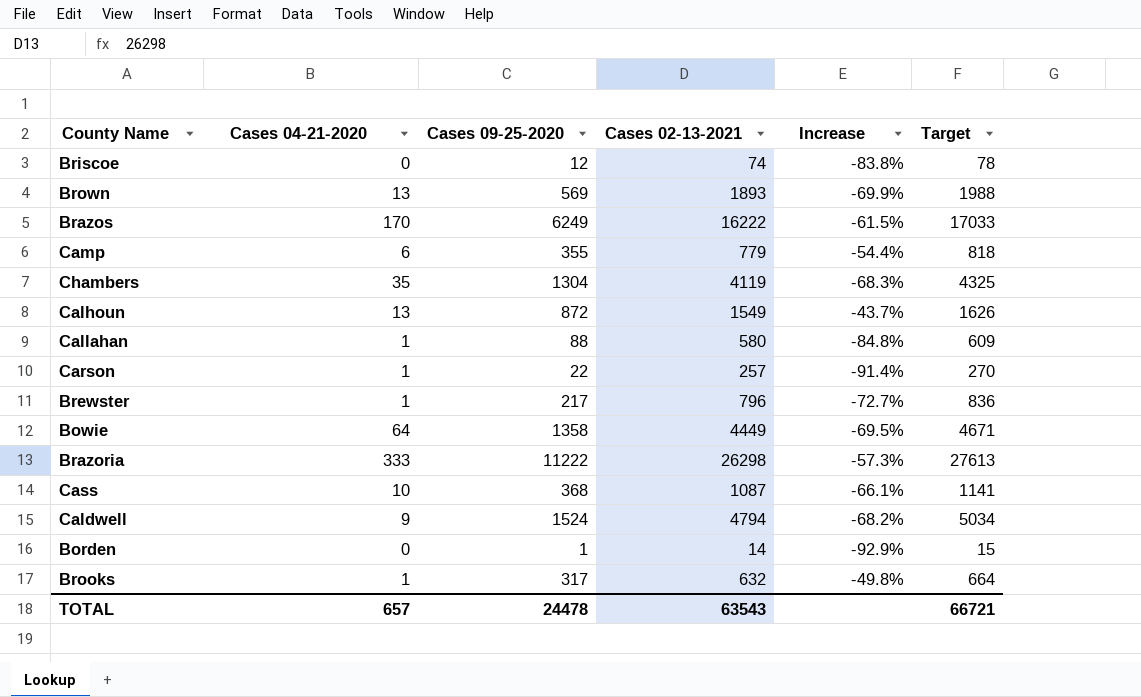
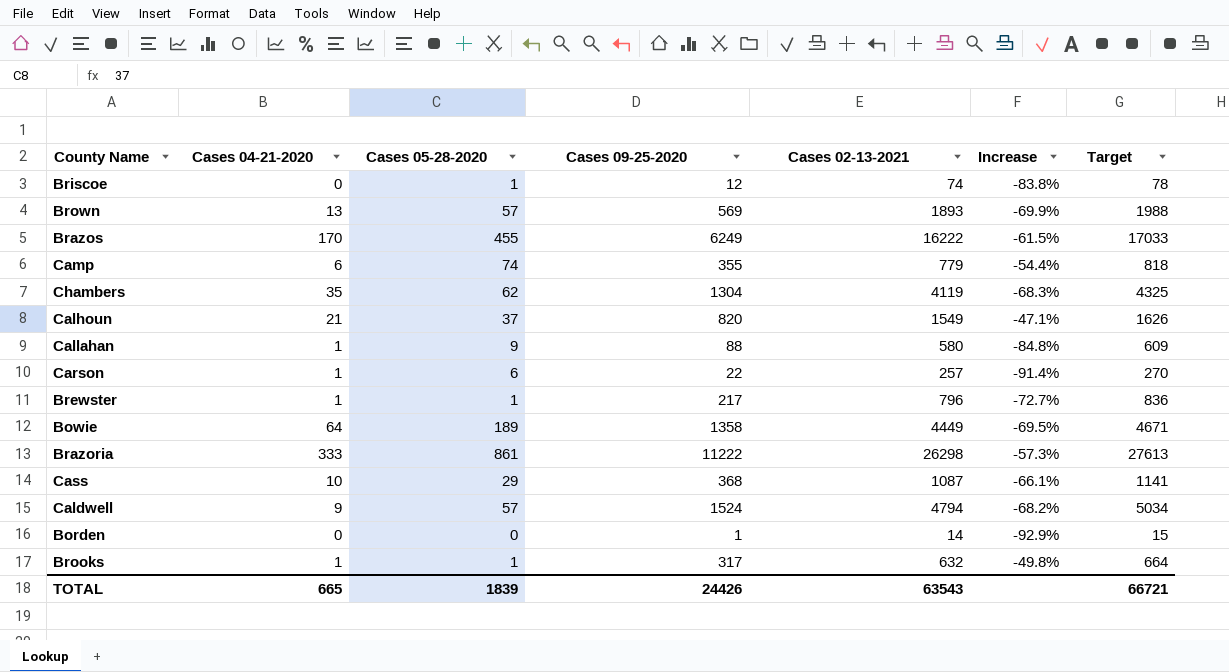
column Cases 05-28-2020 | position: none -> 3
Calhoun | Cases 04-21-2020: 13 -> 21
Calhoun | Cases 09-25-2020: 872 -> 820
Calhoun | Increase: -43.7% -> -47.1%
TOTAL | Cases 04-21-2020: 657 -> 665
TOTAL | Cases 09-25-2020: 24478 -> 24426

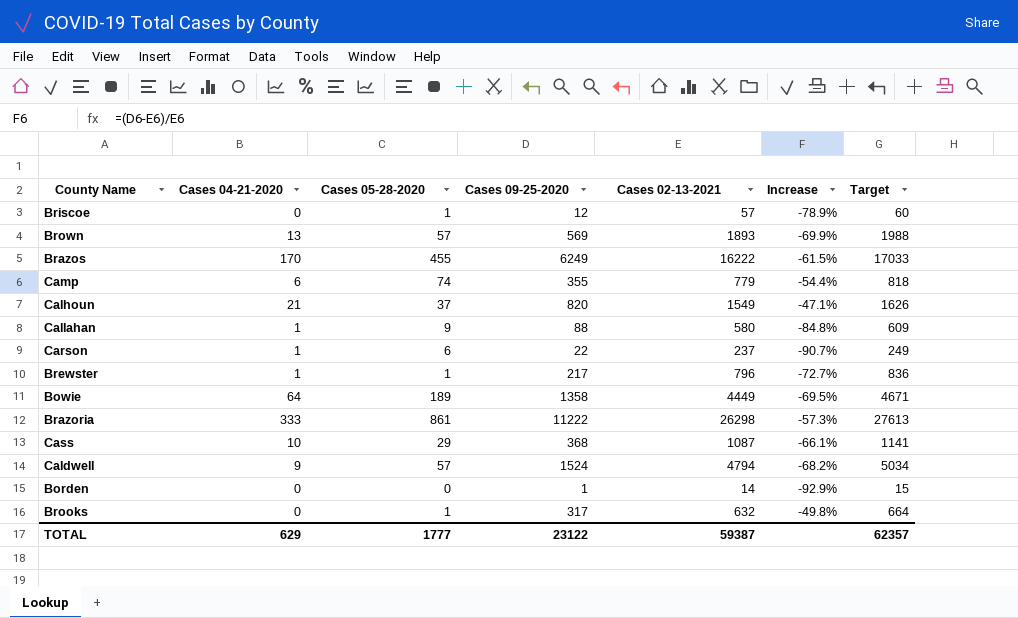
row Chambers: 35 | 62 | 1304 | 4119 | -68.3% | 4325 -> none
Briscoe | Cases 02-13-2021: 74 -> 57
Briscoe | Increase: -83.8% -> -78.9%
Briscoe | Target: 78 -> 60
Carson | Cases 02-13-2021: 257 -> 237
Carson | Increase: -91.4% -> -90.7%
Carson | Target: 270 -> 249
Brooks | Cases 04-21-2020: 1 -> 0
TOTAL | Cases 04-21-2020: 665 -> 629
TOTAL | Cases 05-28-2020: 1839 -> 1777
TOTAL | Cases 09-25-2020: 24426 -> 23122
TOTAL | Cases 02-13-2021: 63543 -> 59387
TOTAL | Target: 66721 -> 62357

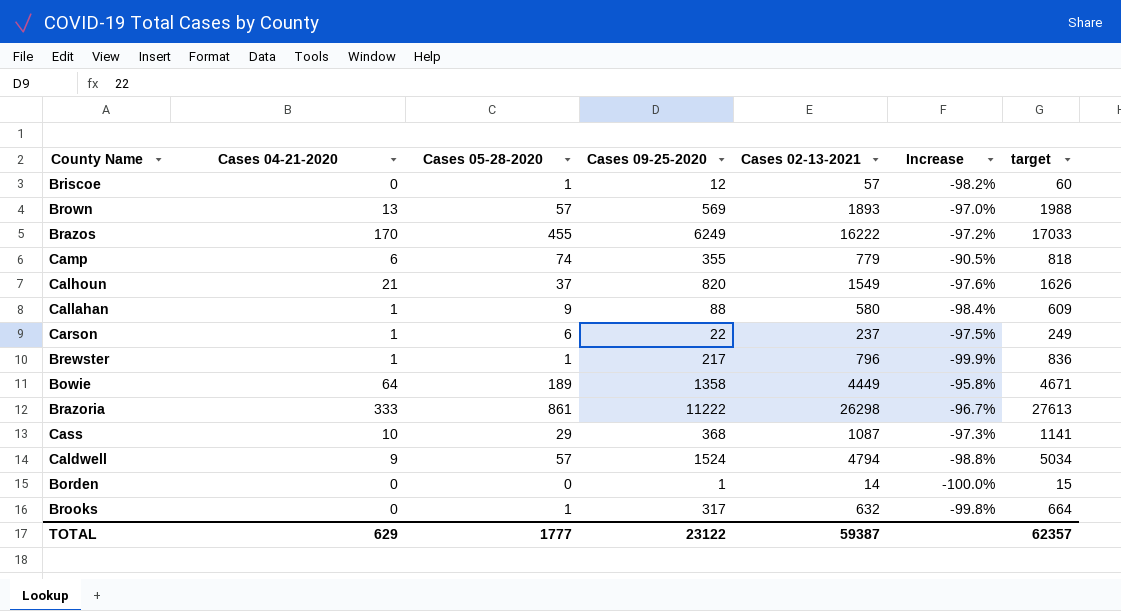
column Increase | formula: ([Cases 09-25-2020] - [Cases 02-13-2021]) / [Cases 02-13-2021] -> ([Cases 05-28-2020] - [Cases 02-13-2021]) / [Cases 02-13-2021]
column name: Target -> target

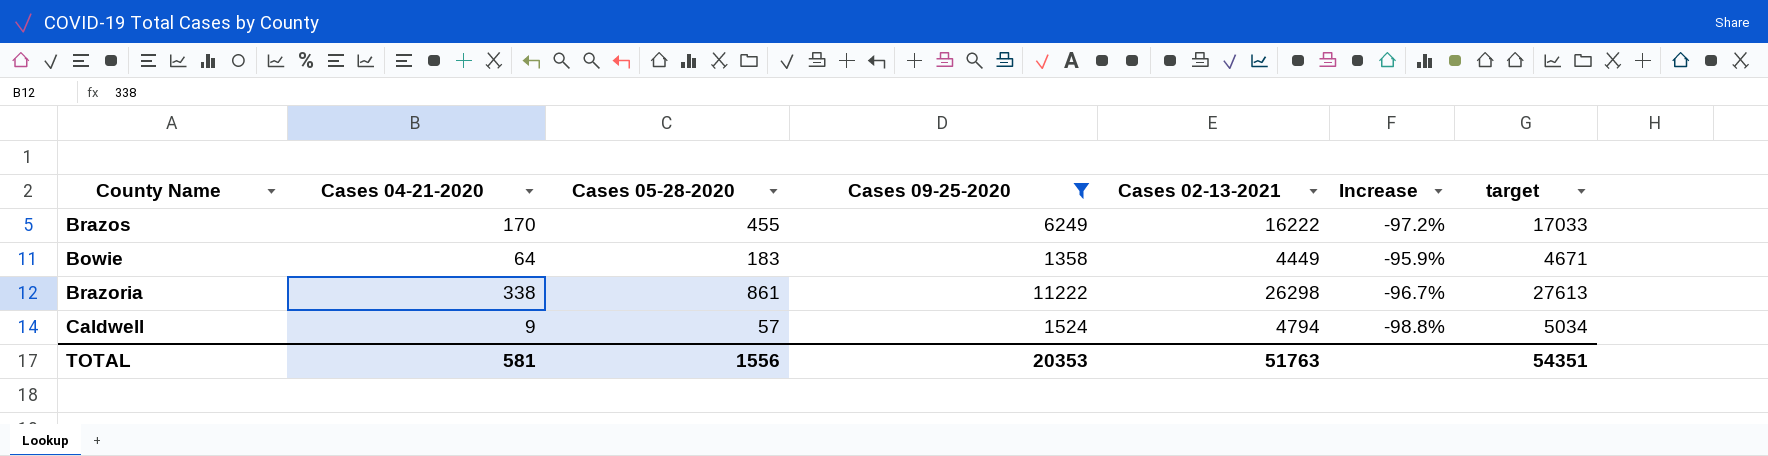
filter: none -> Cases 09-25-2020 >= 1358
Bowie | Cases 05-28-2020: 189 -> 183
Bowie | Increase: -95.8% -> -95.9%
Brazoria | Cases 04-21-2020: 333 -> 338
TOTAL | Cases 04-21-2020: 629 -> 581
TOTAL | Cases 05-28-2020: 1777 -> 1556
TOTAL | Cases 09-25-2020: 23122 -> 20353
TOTAL | Cases 02-13-2021: 59387 -> 51763
TOTAL | target: 62357 -> 54351

